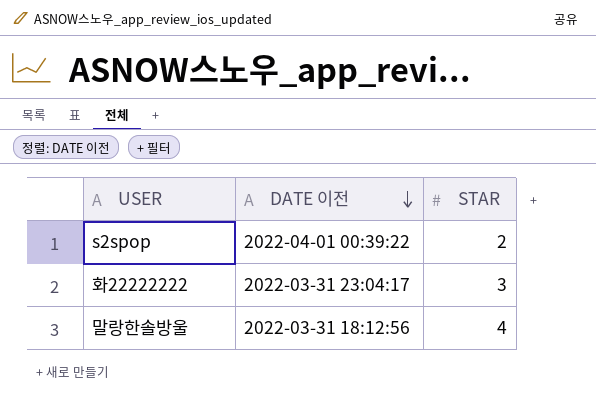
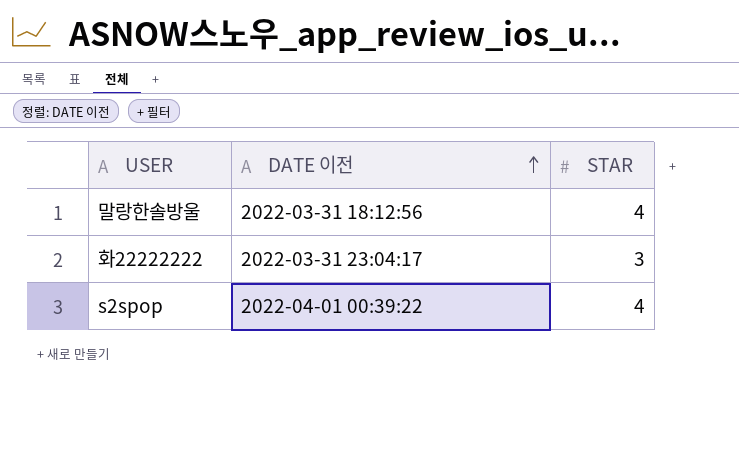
row order: DATE 이전 descending -> DATE 이전 ascending
s2spop | STAR: 2 -> 4

